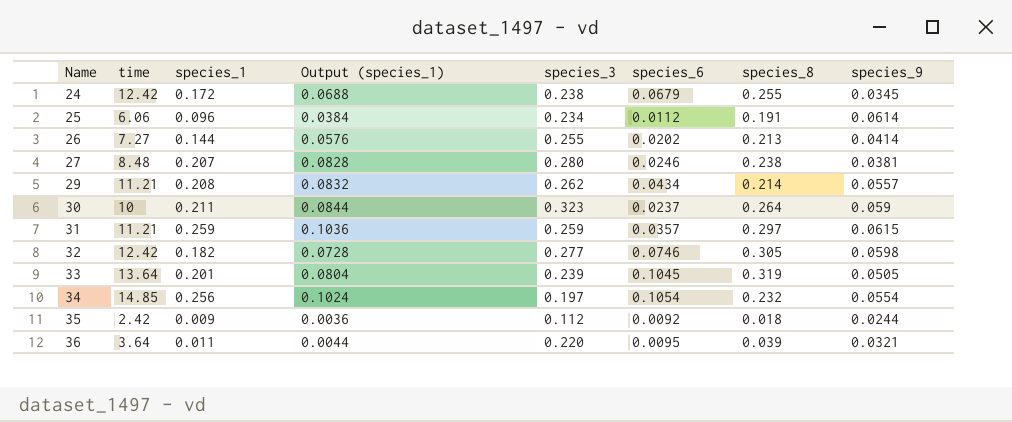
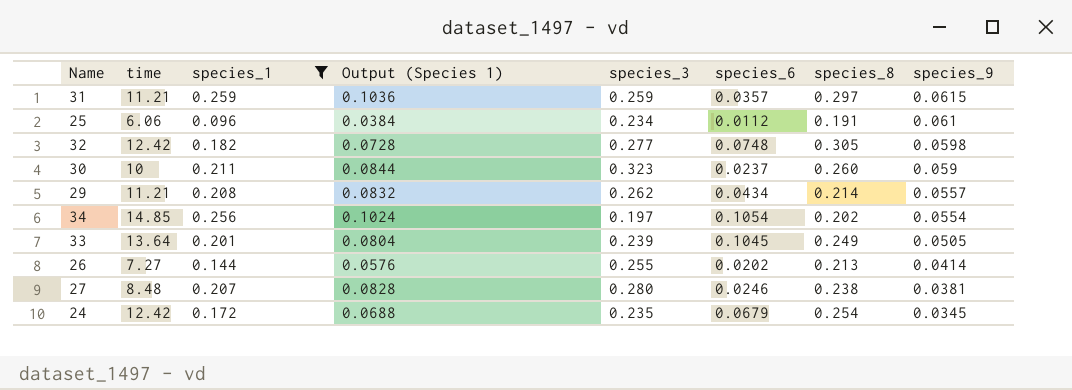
filter: none -> species_1 >= 0.096
row order: Name ascending -> species_9 descending
column name: Output (species_1) -> Output (Species 1)
25 | species_9: 0.0614 -> 0.061
32 | species_6: 0.0746 -> 0.0748
30 | species_8: 0.264 -> 0.260
34 | species_8: 0.232 -> 0.202
33 | species_8: 0.319 -> 0.249
24 | species_3: 0.238 -> 0.235
24 | species_8: 0.255 -> 0.254

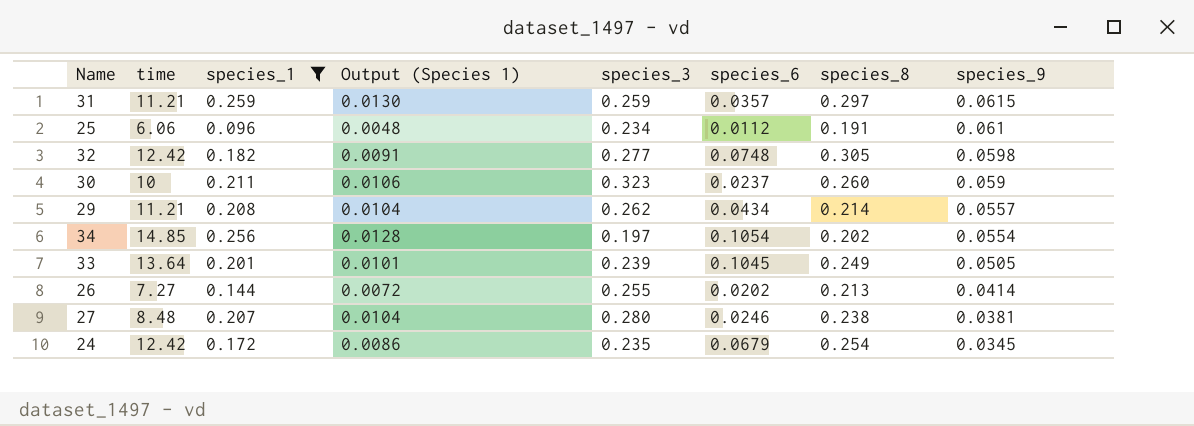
column Output (Species 1) | formula: [species_1] * 0.4 -> [species_1] * 0.05

